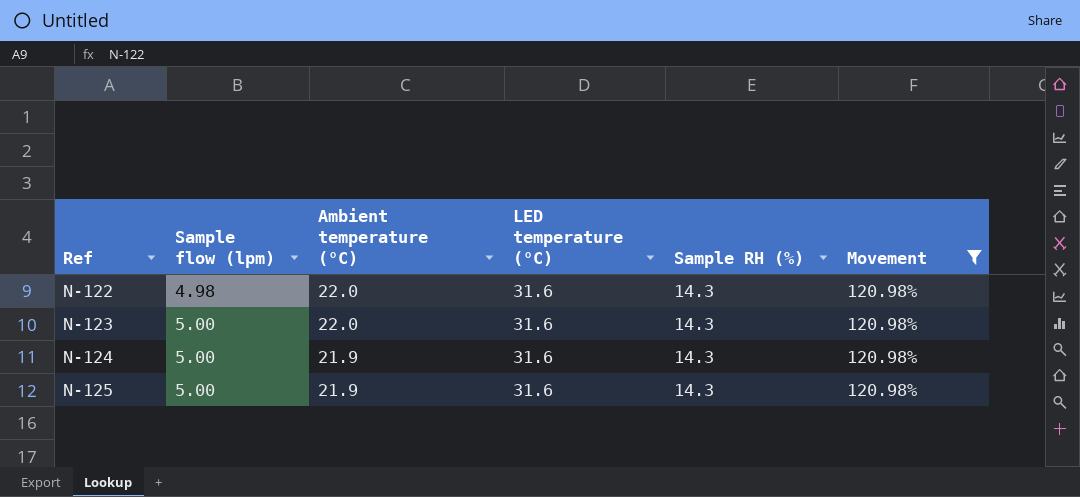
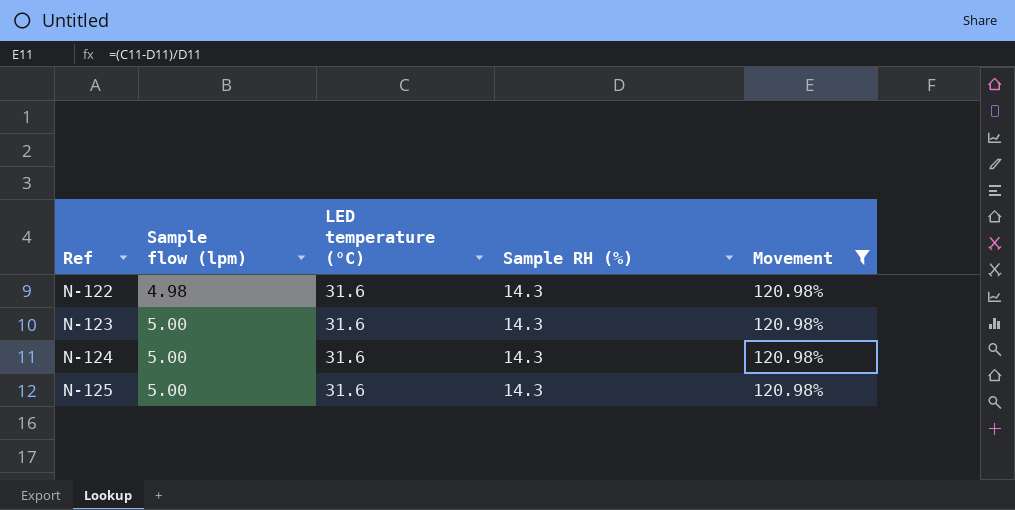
column Ambient temperature (°C) | position: 3 -> none

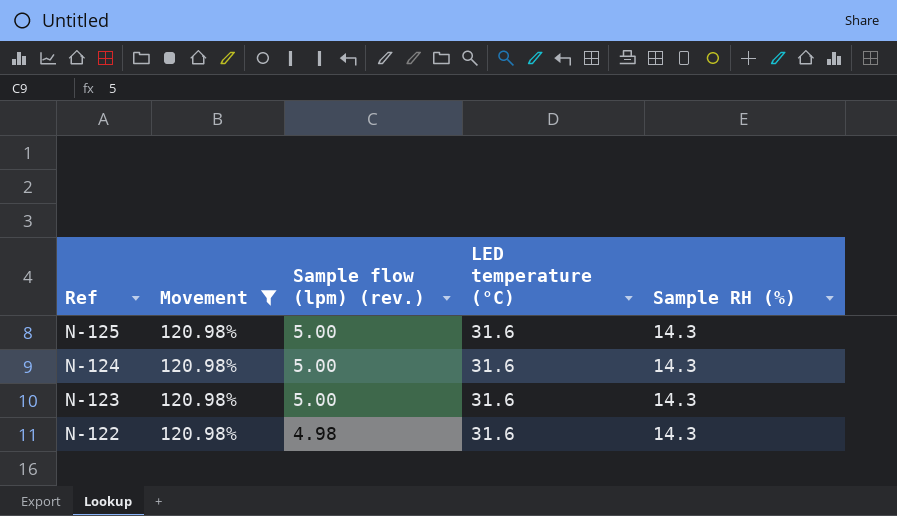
row order: Ref ascending -> Ref descending
column Movement | position: 5 -> 2
column name: Sample flow (lpm) -> Sample flow (lpm) (rev.)

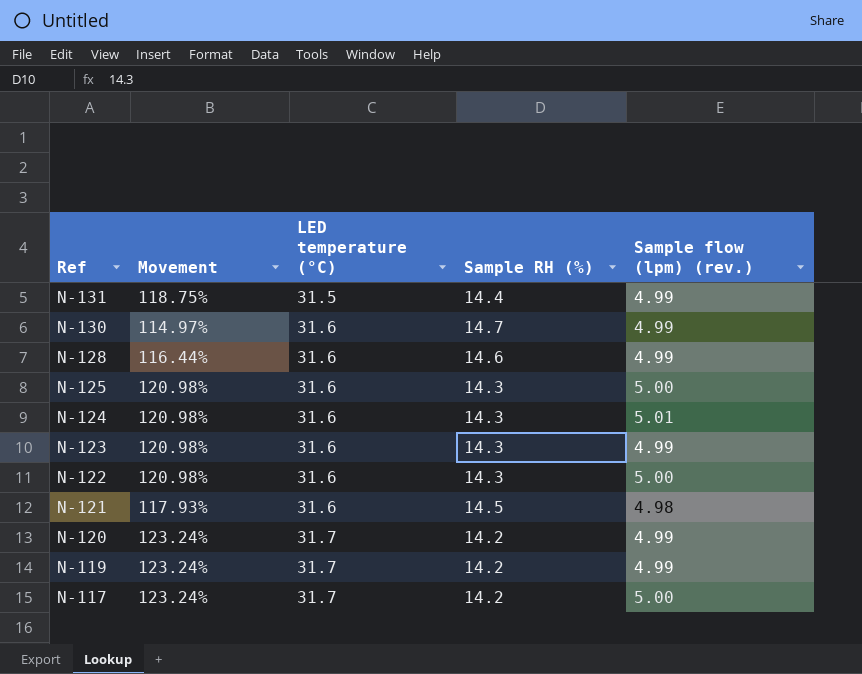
filter: Movement = 120.98% -> none
column Sample flow (lpm) (rev.) | position: 3 -> 5
N-124 | Sample flow (lpm) (rev.): 5.00 -> 5.01
N-123 | Sample flow (lpm) (rev.): 5.00 -> 4.99
N-122 | Sample flow (lpm) (rev.): 4.98 -> 5.00

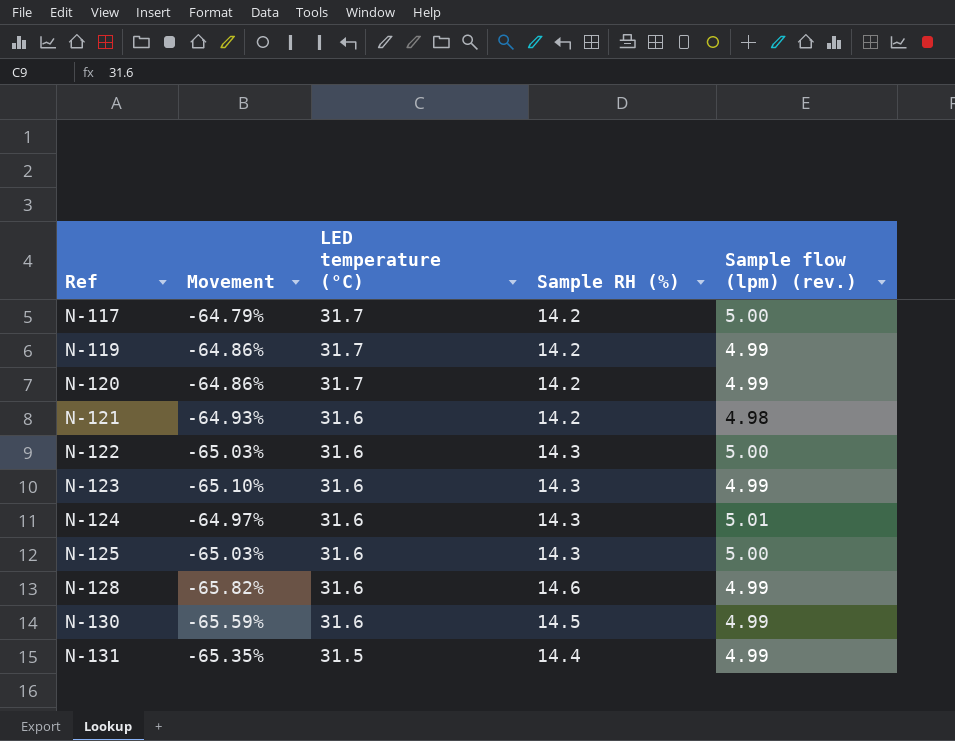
row order: Ref descending -> Ref ascending
column Movement | formula: ([LED temperature (°C)] - [Sample RH (%)]) / [Sample RH (%)] -> ([Sample flow (lpm) (rev.)] - [Sample RH (%)]) / [Sample RH (%)]
N-121 | Sample RH (%): 14.5 -> 14.2
N-130 | Sample RH (%): 14.7 -> 14.5

